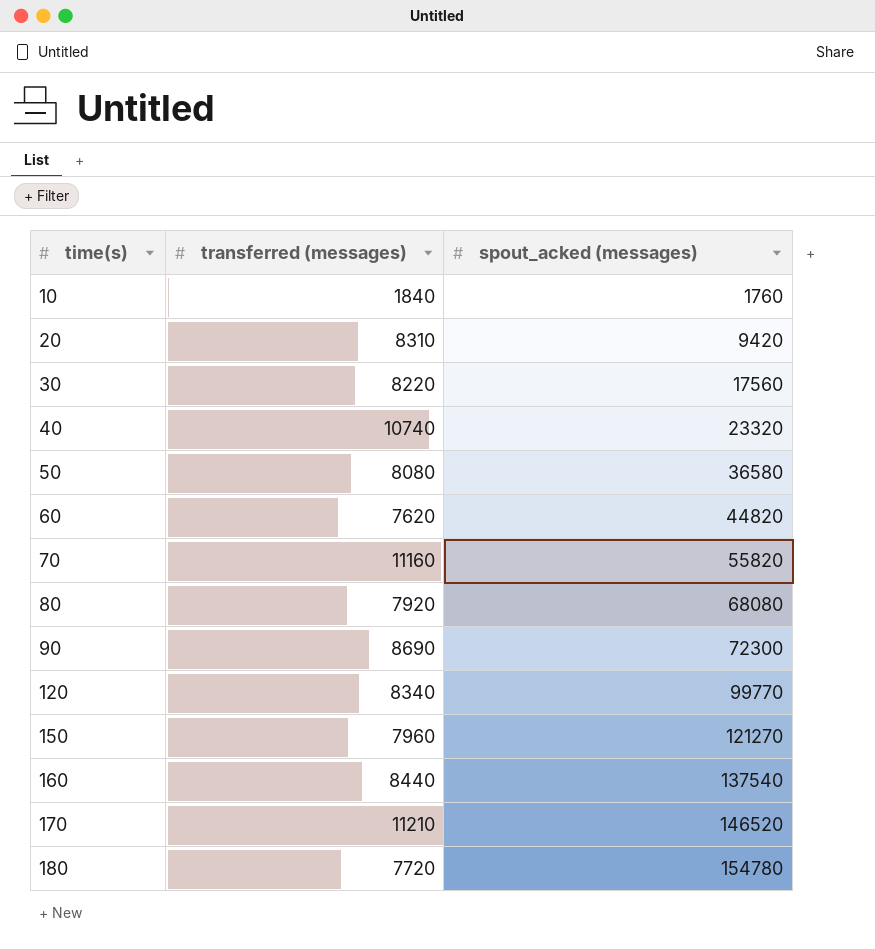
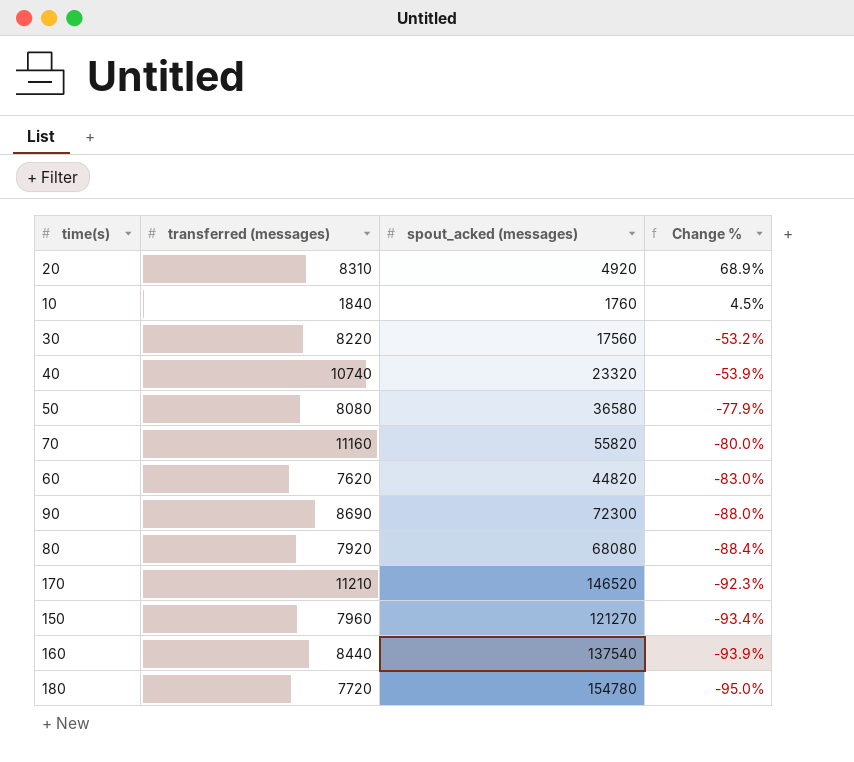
row order: time(s) ascending -> Change % descending
column Change % | formula: none -> ([transferred (messages)] - [spout_acked (messages)]) / [spout_acked (messages)]
row 120: 8340 | 99770 -> none
20 | spout_acked (messages): 9420 -> 4920

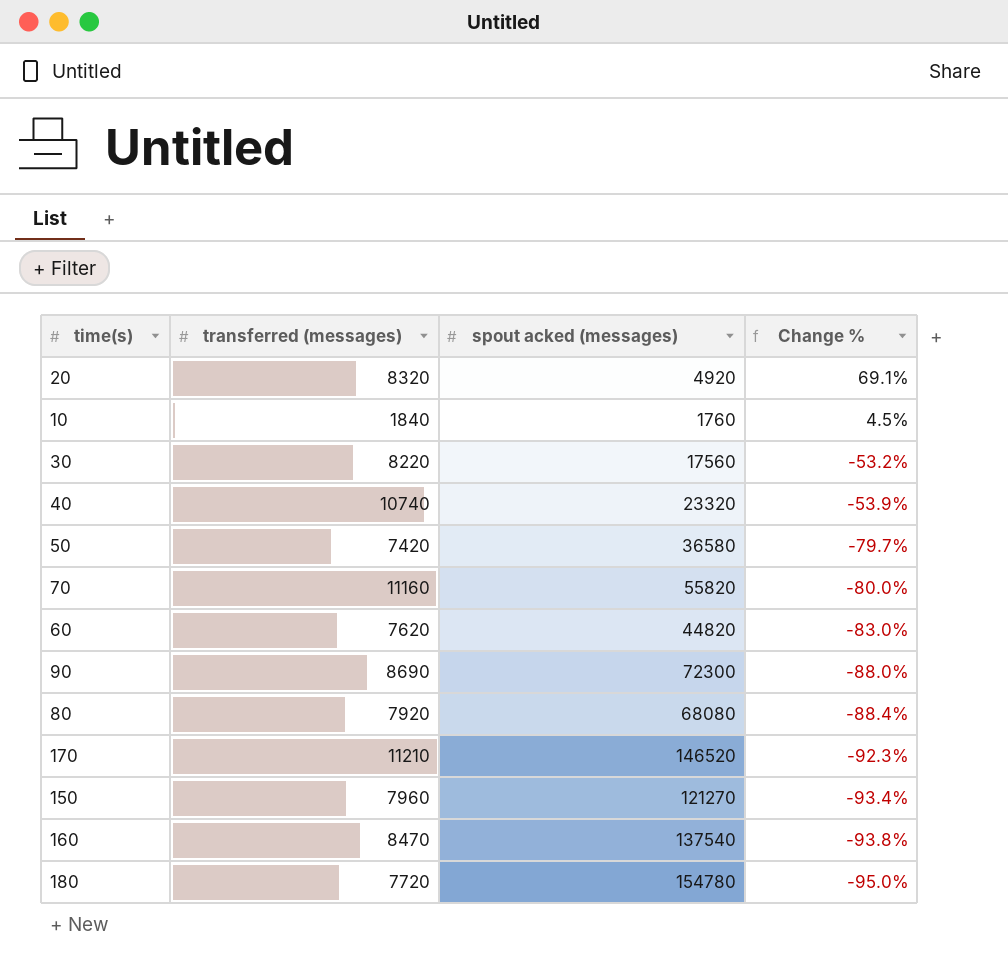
column name: spout_acked (messages) -> spout acked (messages)
20 | transferred (messages): 8310 -> 8320
20 | Change %: 68.9% -> 69.1%
50 | transferred (messages): 8080 -> 7420
50 | Change %: -77.9% -> -79.7%
160 | transferred (messages): 8440 -> 8470
160 | Change %: -93.9% -> -93.8%

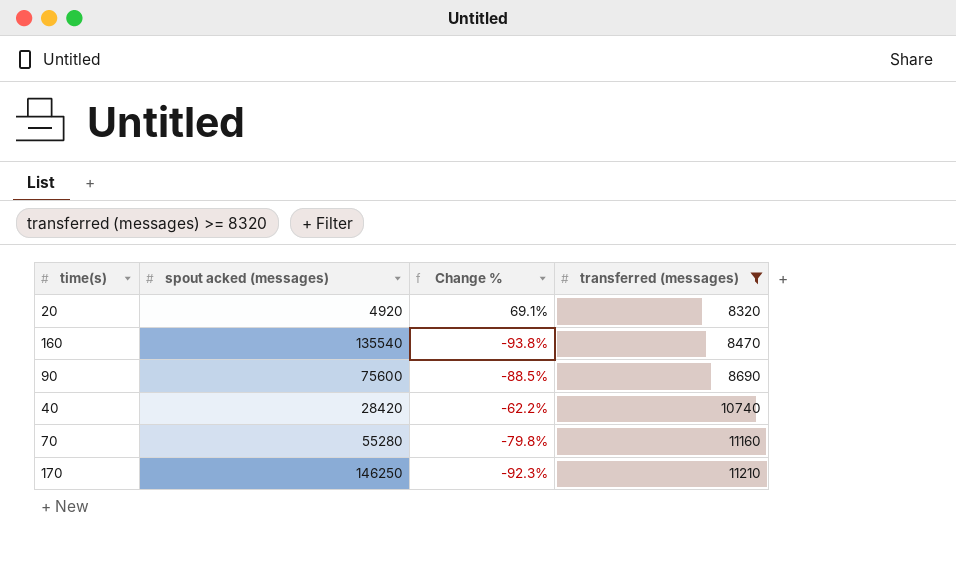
filter: none -> transferred (messages) >= 8320
row order: Change % descending -> transferred (messages) ascending
column transferred (messages) | position: 2 -> 4
160 | spout acked (messages): 137540 -> 135540
90 | spout acked (messages): 72300 -> 75600
90 | Change %: -88.0% -> -88.5%
40 | spout acked (messages): 23320 -> 28420
40 | Change %: -53.9% -> -62.2%
70 | spout acked (messages): 55820 -> 55280
70 | Change %: -80.0% -> -79.8%
170 | spout acked (messages): 146520 -> 146250

